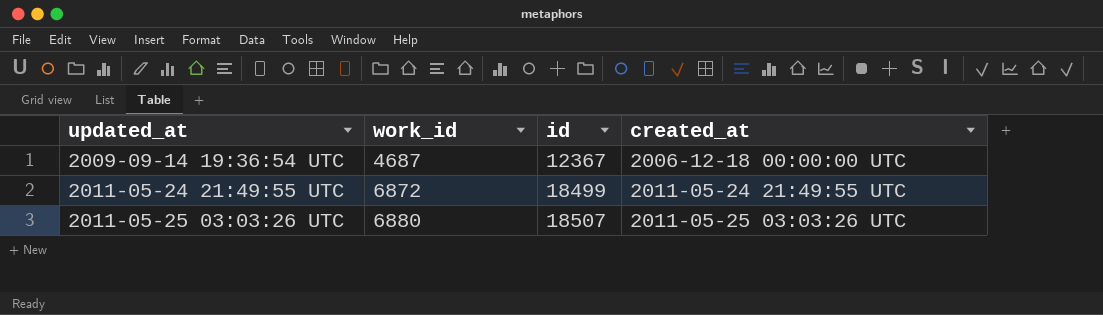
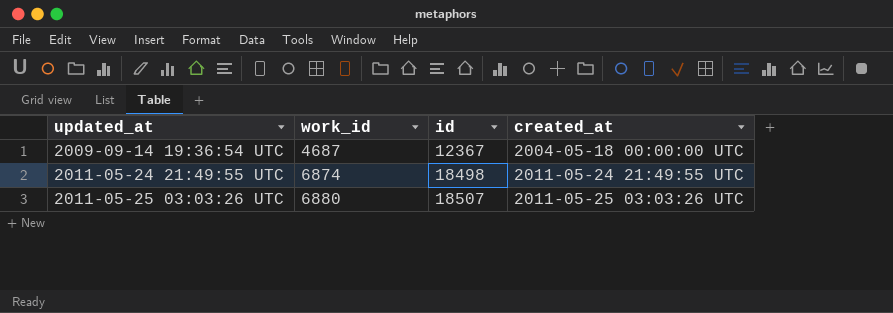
2009-09-14 19:36:54 UTC | created_at: 2006-12-18 00:00:00 UTC -> 2004-05-18 00:00:00 UTC
2011-05-24 21:49:55 UTC | work_id: 6872 -> 6874
2011-05-24 21:49:55 UTC | id: 18499 -> 18498

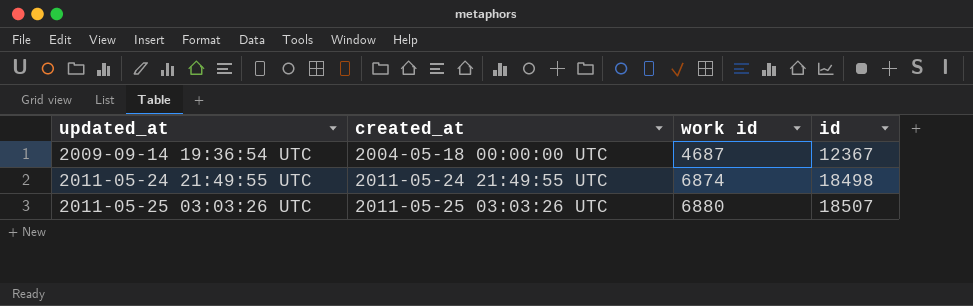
column created_at | position: 4 -> 2
column name: work_id -> work id

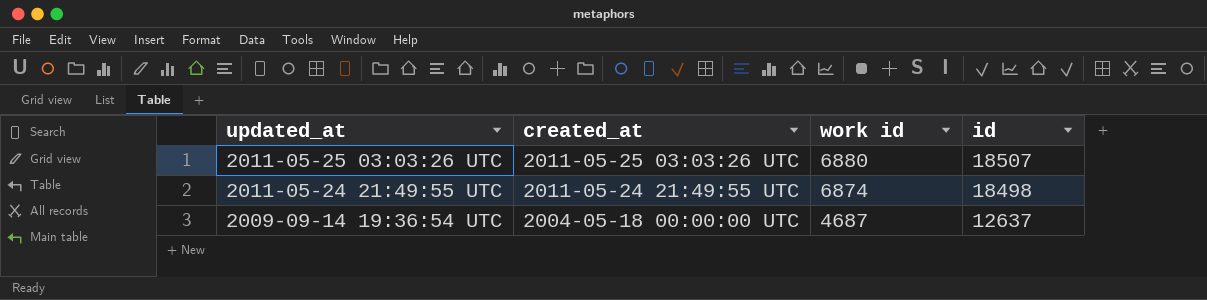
row order: updated_at ascending -> updated_at descending
2009-09-14 19:36:54 UTC | id: 12367 -> 12637

